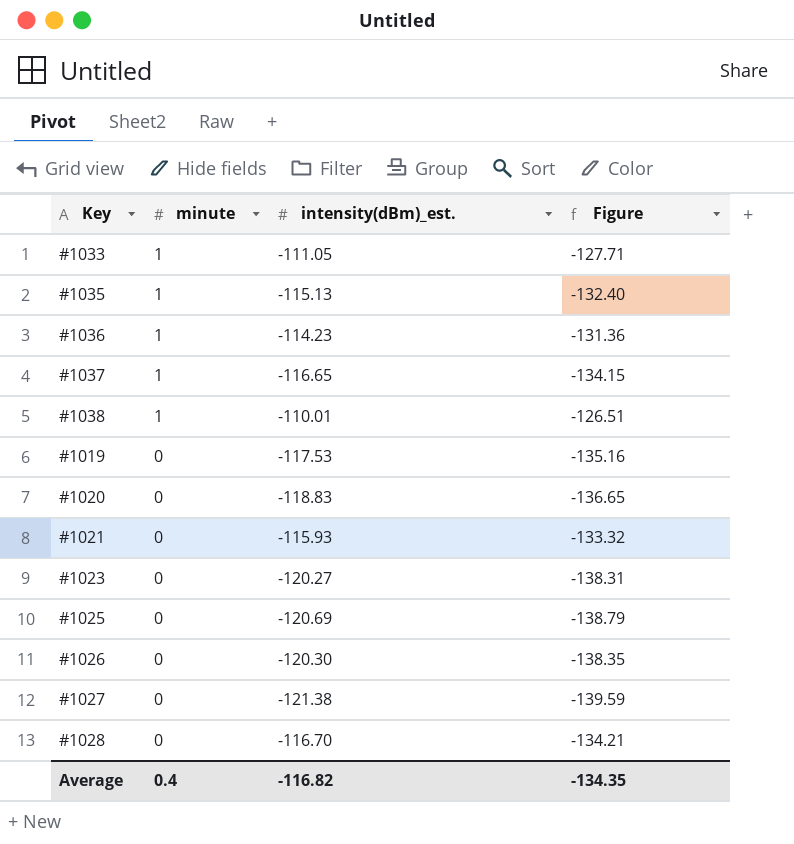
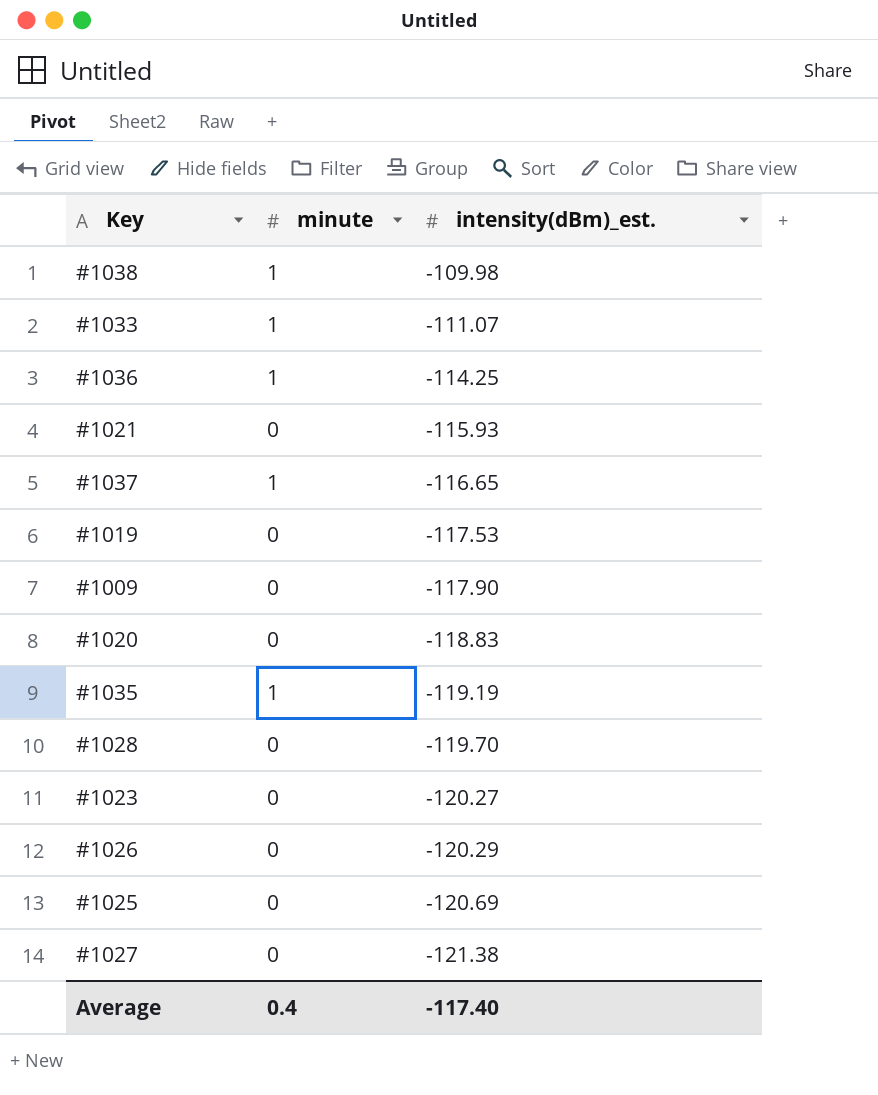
row order: minute descending -> intensity(dBm)_est. descending
column Figure | formula: [intensity(dBm)_est.] * 1.15 -> none
#1038 | intensity(dBm)_est.: -110.01 -> -109.98
#1033 | intensity(dBm)_est.: -111.05 -> -111.07
#1036 | intensity(dBm)_est.: -114.23 -> -114.25
row #1009: none -> 0 | -117.90
#1035 | intensity(dBm)_est.: -115.13 -> -119.19
#1028 | intensity(dBm)_est.: -116.70 -> -119.70
#1026 | intensity(dBm)_est.: -120.30 -> -120.29
Average | intensity(dBm)_est.: -116.82 -> -117.40

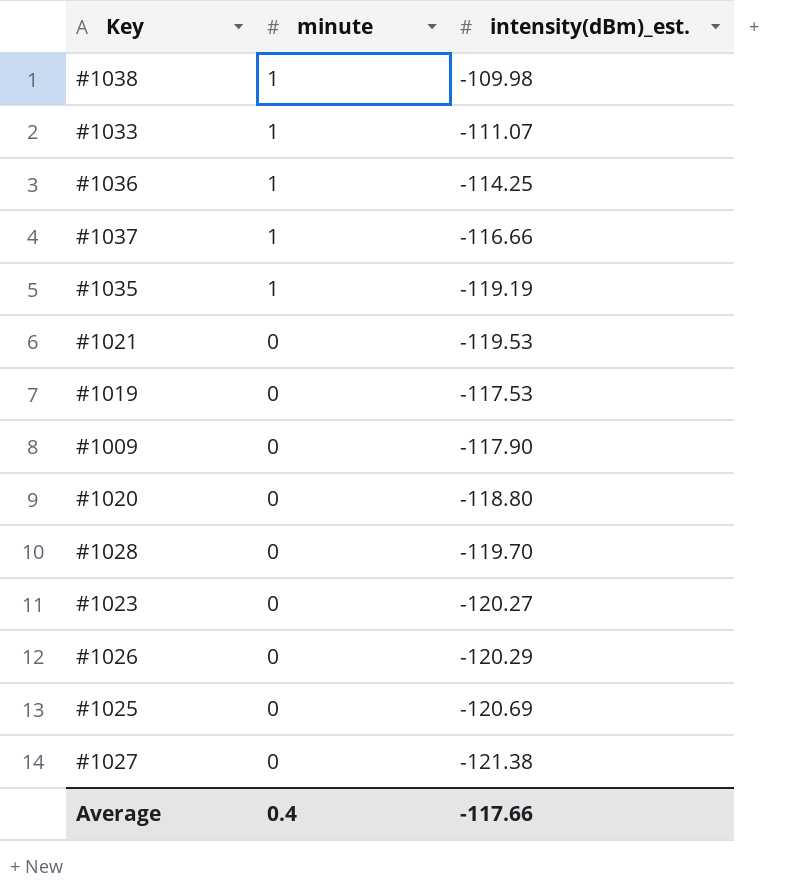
row order: intensity(dBm)_est. descending -> minute descending
#1037 | intensity(dBm)_est.: -116.65 -> -116.66
#1021 | intensity(dBm)_est.: -115.93 -> -119.53
#1020 | intensity(dBm)_est.: -118.83 -> -118.80
Average | intensity(dBm)_est.: -117.40 -> -117.66

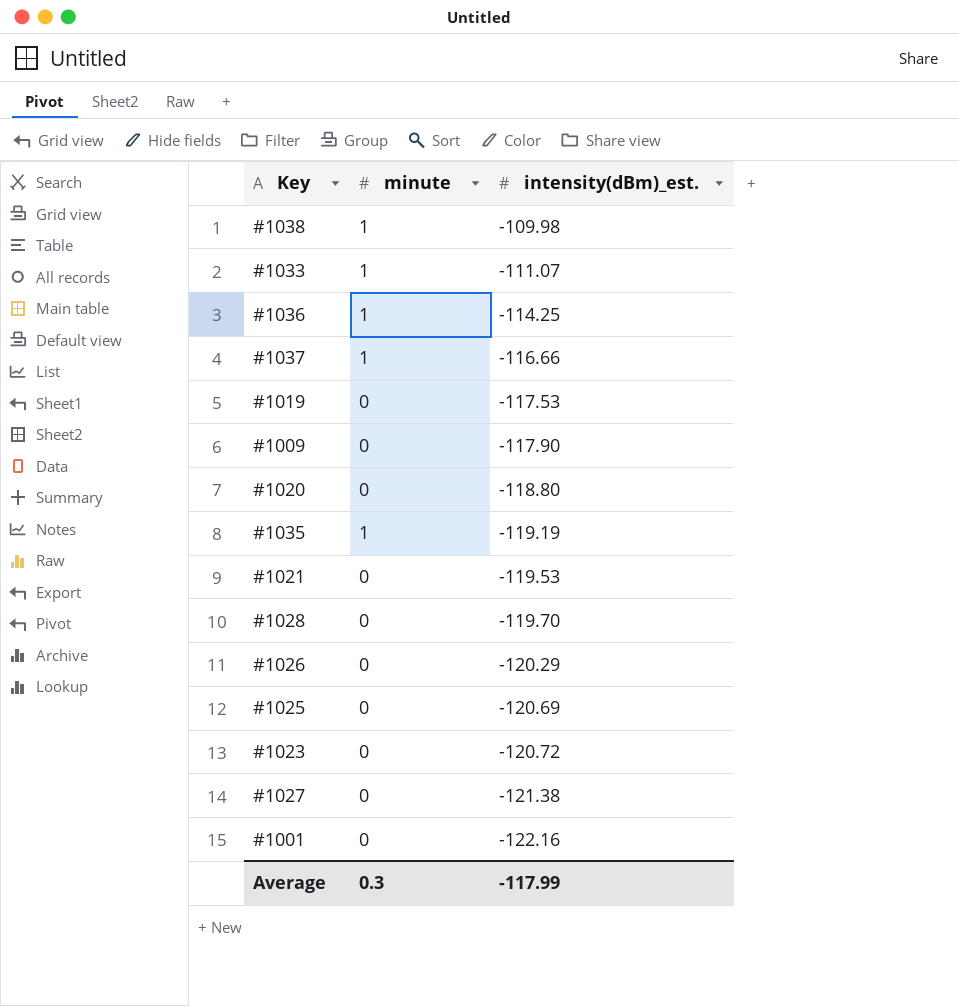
row order: minute descending -> intensity(dBm)_est. descending
#1023 | intensity(dBm)_est.: -120.27 -> -120.72
row #1001: none -> 0 | -122.16
Average | minute: 0.4 -> 0.3
Average | intensity(dBm)_est.: -117.66 -> -117.99

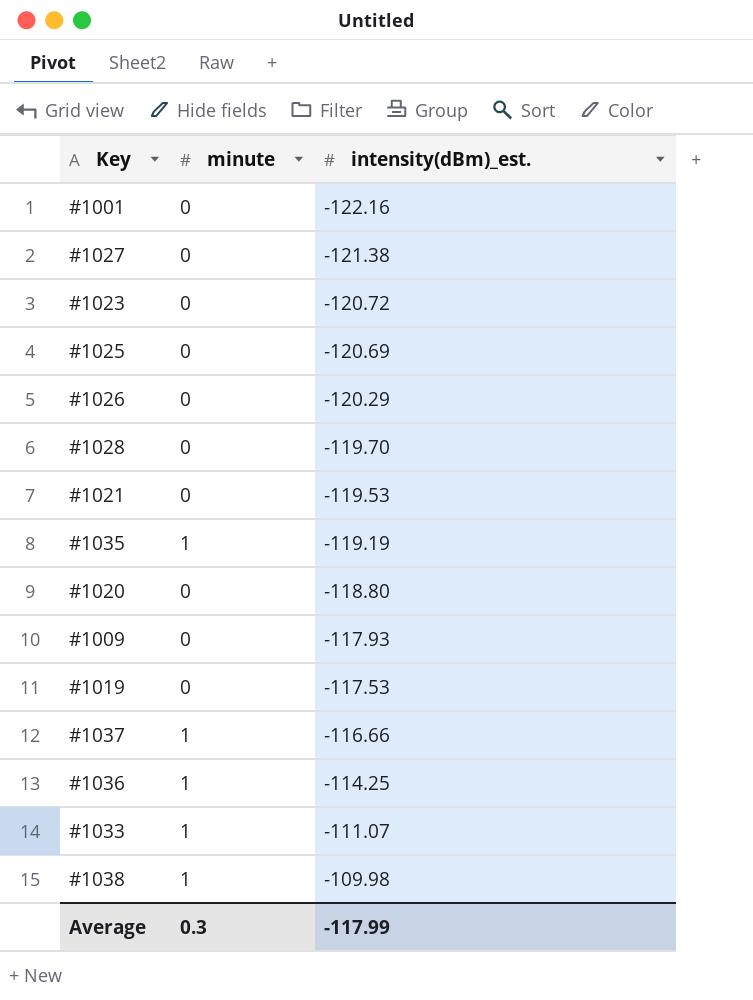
row order: intensity(dBm)_est. descending -> intensity(dBm)_est. ascending
#1009 | intensity(dBm)_est.: -117.90 -> -117.93

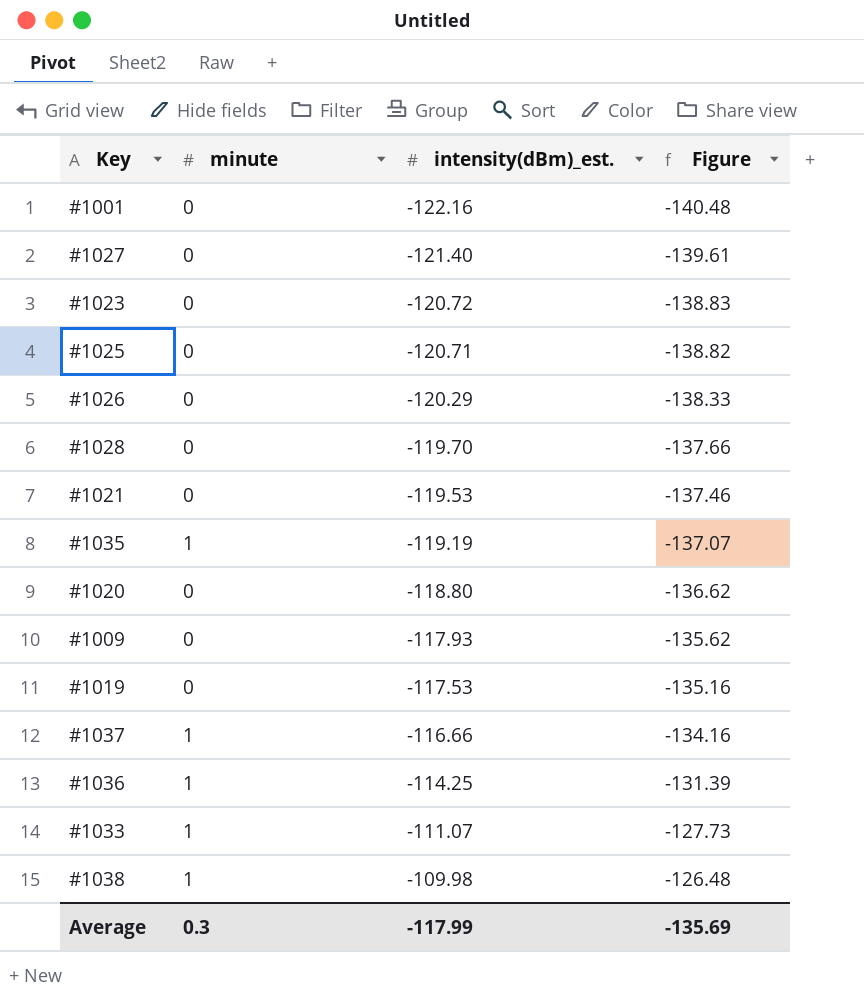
column Figure | formula: none -> [intensity(dBm)_est.] * 1.15
#1027 | intensity(dBm)_est.: -121.38 -> -121.40
#1025 | intensity(dBm)_est.: -120.69 -> -120.71

